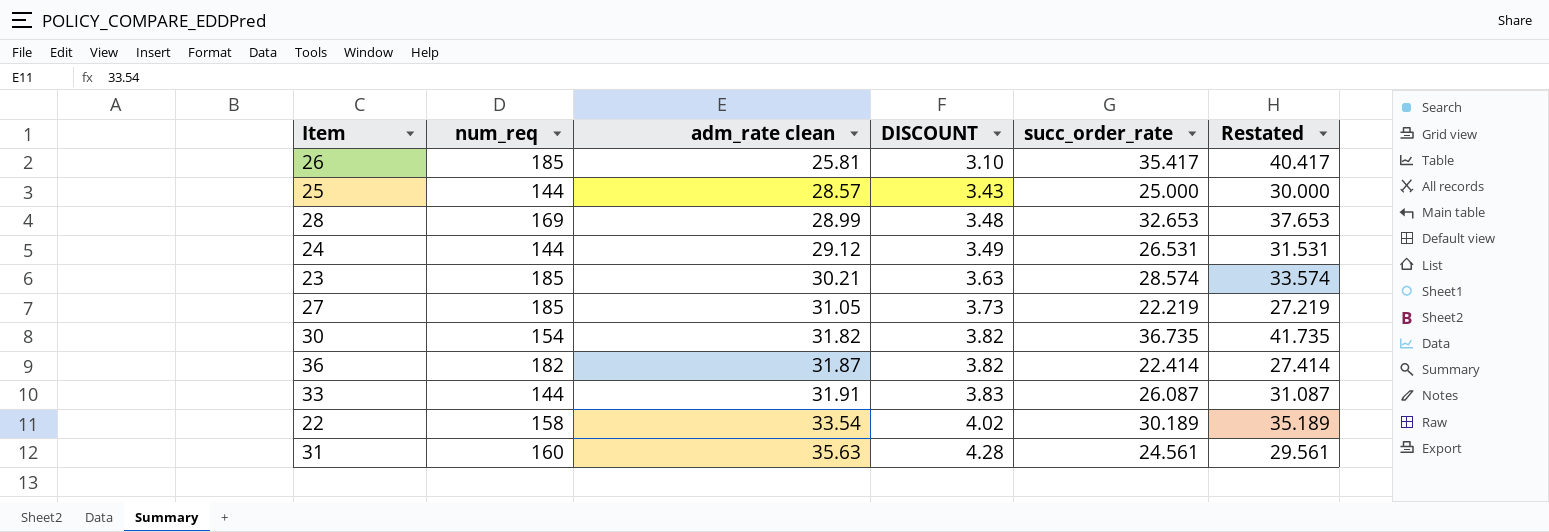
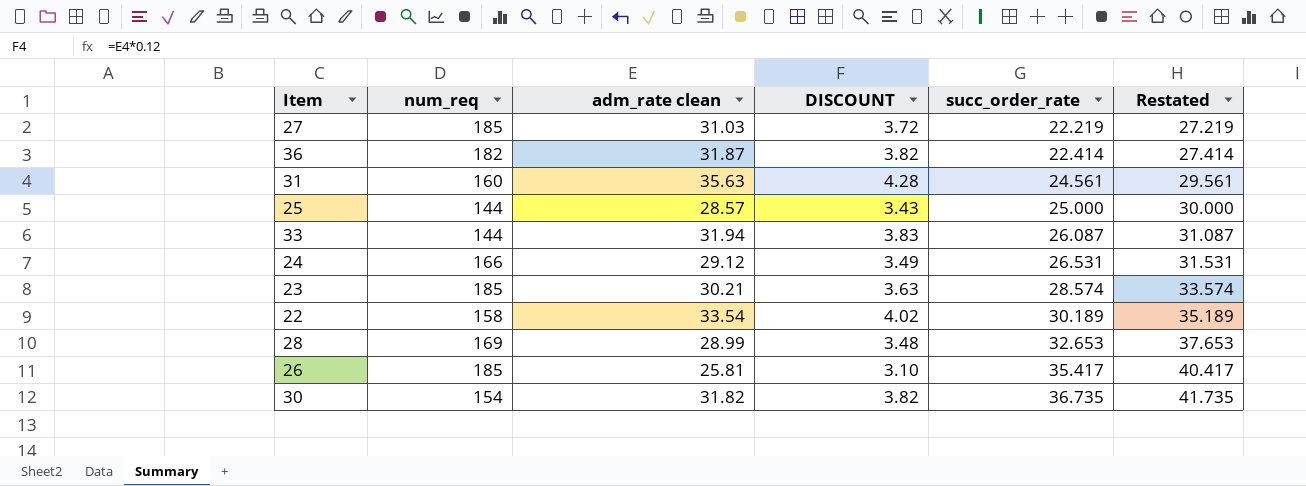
row order: adm_rate clean ascending -> succ_order_rate ascending
27 | adm_rate clean: 31.05 -> 31.03
27 | DISCOUNT: 3.73 -> 3.72
33 | adm_rate clean: 31.91 -> 31.94
24 | num_req: 144 -> 166

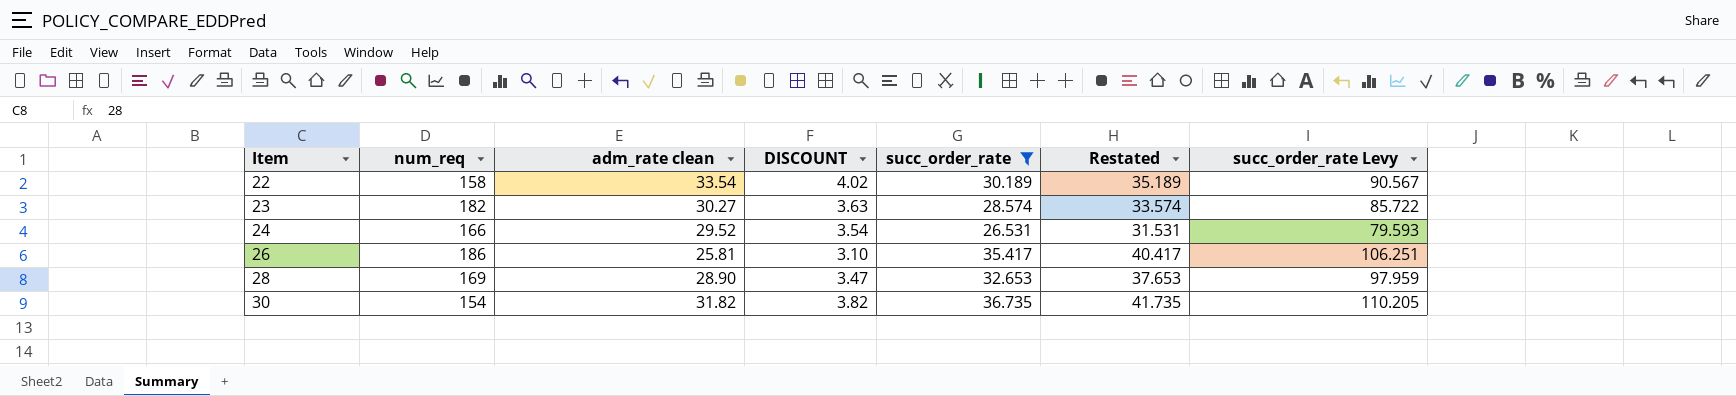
filter: none -> succ_order_rate >= 26.531
row order: succ_order_rate ascending -> Item ascending
column succ_order_rate Levy | formula: none -> [succ_order_rate] * 3
23 | num_req: 185 -> 182
23 | adm_rate clean: 30.21 -> 30.27
24 | adm_rate clean: 29.12 -> 29.52
24 | DISCOUNT: 3.49 -> 3.54
26 | num_req: 185 -> 186
28 | adm_rate clean: 28.99 -> 28.90
28 | DISCOUNT: 3.48 -> 3.47

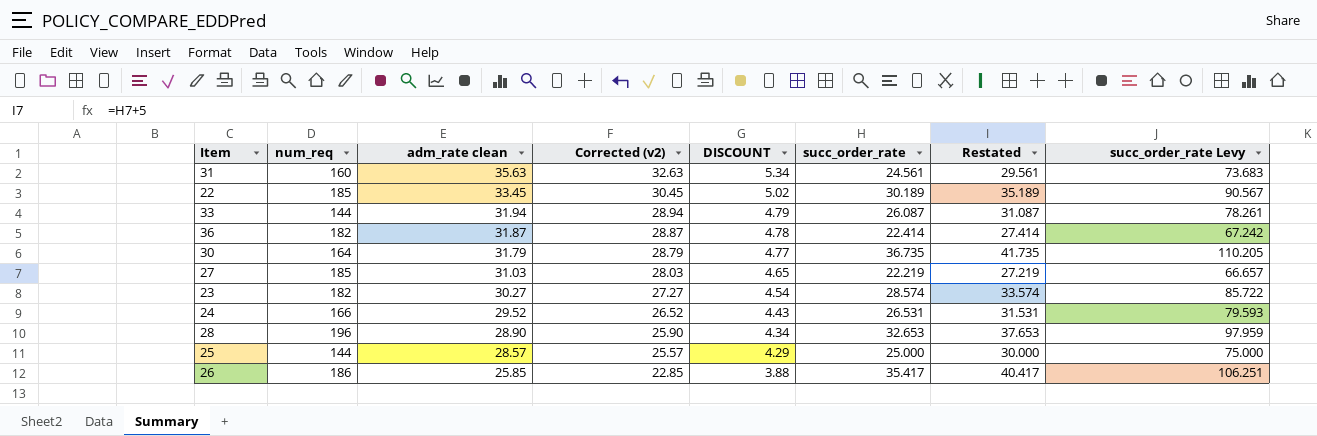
filter: succ_order_rate >= 26.531 -> none
row order: Item ascending -> adm_rate clean descending
column Corrected (v2) | formula: none -> [adm_rate clean] - 3
column DISCOUNT | formula: [adm_rate clean] * 0.12 -> [adm_rate clean] * 0.15
22 | num_req: 158 -> 185
22 | adm_rate clean: 33.54 -> 33.45
30 | num_req: 154 -> 164
30 | adm_rate clean: 31.82 -> 31.79
28 | num_req: 169 -> 196
26 | adm_rate clean: 25.81 -> 25.85

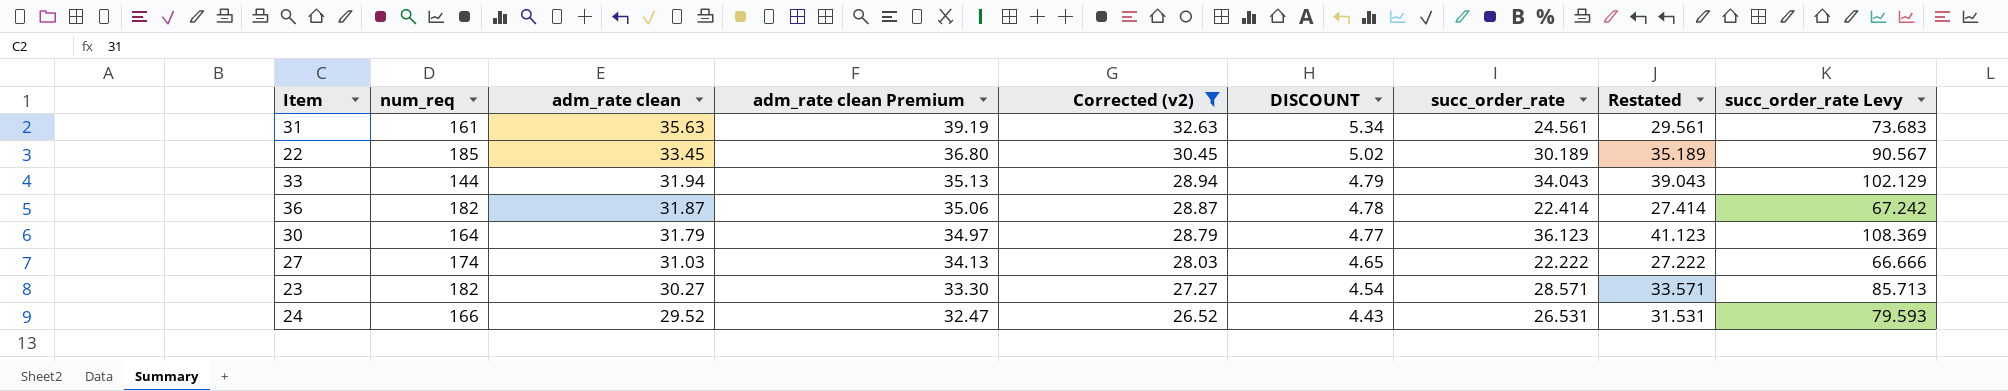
filter: none -> Corrected (v2) >= 26.52
column adm_rate clean Premium | formula: none -> [adm_rate clean] * 1.1
31 | num_req: 160 -> 161
33 | succ_order_rate: 26.087 -> 34.043
33 | Restated: 31.087 -> 39.043
33 | succ_order_rate Levy: 78.261 -> 102.129
30 | succ_order_rate: 36.735 -> 36.123
30 | Restated: 41.735 -> 41.123
30 | succ_order_rate Levy: 110.205 -> 108.369
27 | num_req: 185 -> 174
27 | succ_order_rate: 22.219 -> 22.222
27 | Restated: 27.219 -> 27.222
27 | succ_order_rate Levy: 66.657 -> 66.666
23 | succ_order_rate: 28.574 -> 28.571
23 | Restated: 33.574 -> 33.571
23 | succ_order_rate Levy: 85.722 -> 85.713

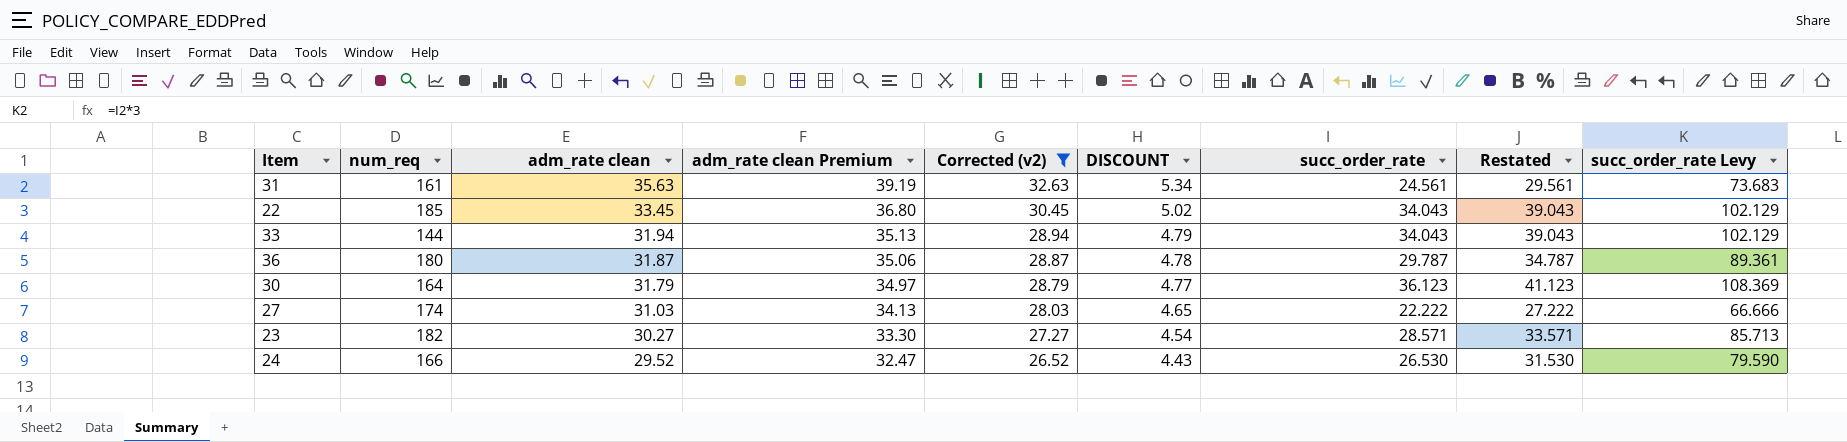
22 | succ_order_rate: 30.189 -> 34.043
22 | Restated: 35.189 -> 39.043
22 | succ_order_rate Levy: 90.567 -> 102.129
36 | num_req: 182 -> 180
36 | succ_order_rate: 22.414 -> 29.787
36 | Restated: 27.414 -> 34.787
36 | succ_order_rate Levy: 67.242 -> 89.361
24 | succ_order_rate: 26.531 -> 26.530
24 | Restated: 31.531 -> 31.530
24 | succ_order_rate Levy: 79.593 -> 79.590

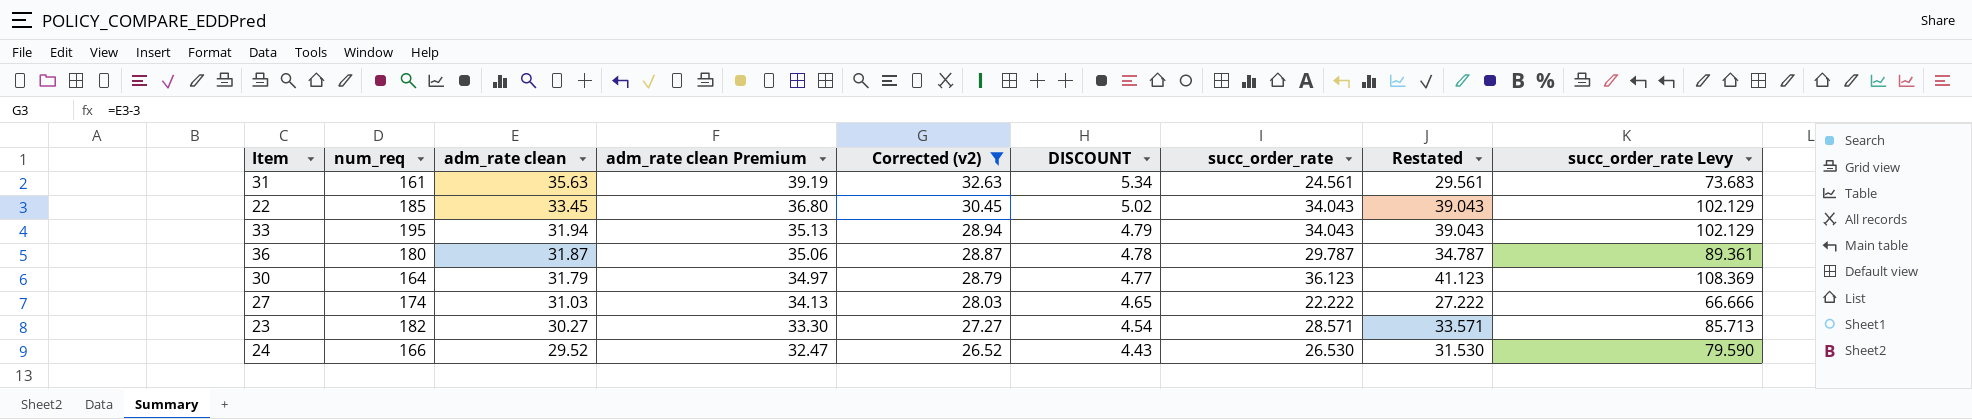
33 | num_req: 144 -> 195

